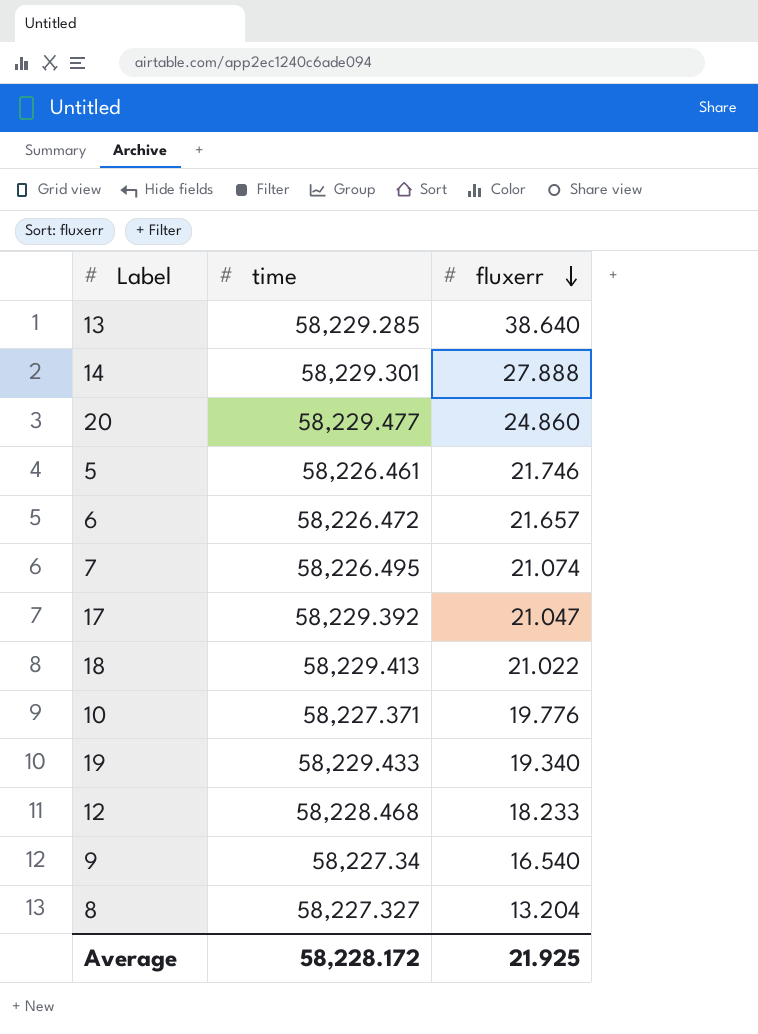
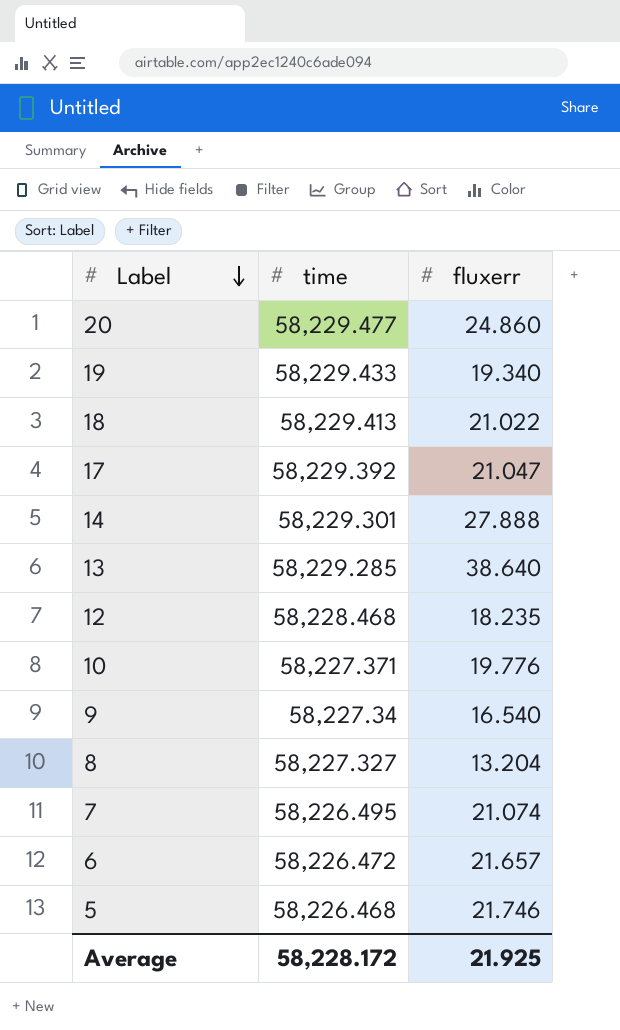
row order: fluxerr descending -> Label descending
12 | fluxerr: 18.233 -> 18.235
5 | time: 58,226.461 -> 58,226.468

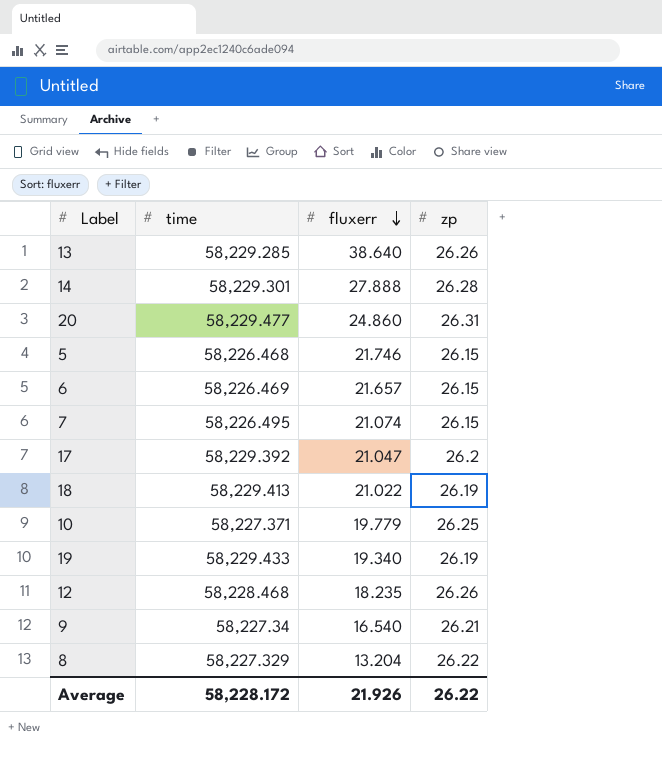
row order: Label descending -> fluxerr descending
column zp | position: none -> 4
6 | time: 58,226.472 -> 58,226.469
10 | fluxerr: 19.776 -> 19.779
8 | time: 58,227.327 -> 58,227.329
Average | fluxerr: 21.925 -> 21.926

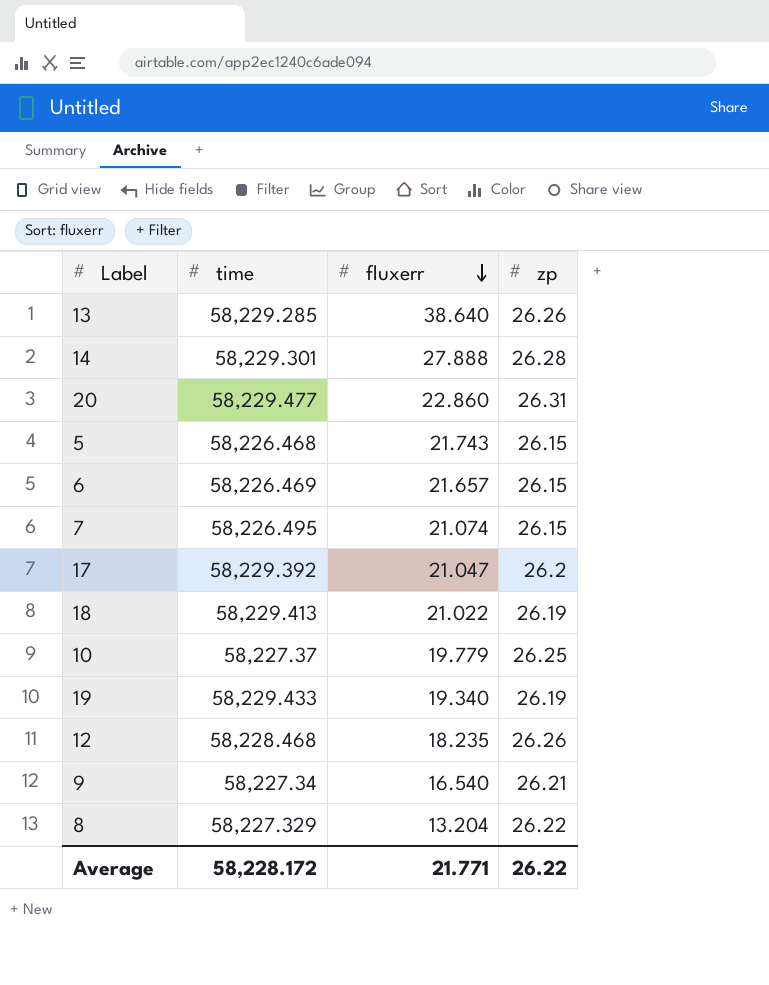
20 | fluxerr: 24.860 -> 22.860
5 | fluxerr: 21.746 -> 21.743
10 | time: 58,227.371 -> 58,227.37
Average | fluxerr: 21.926 -> 21.771

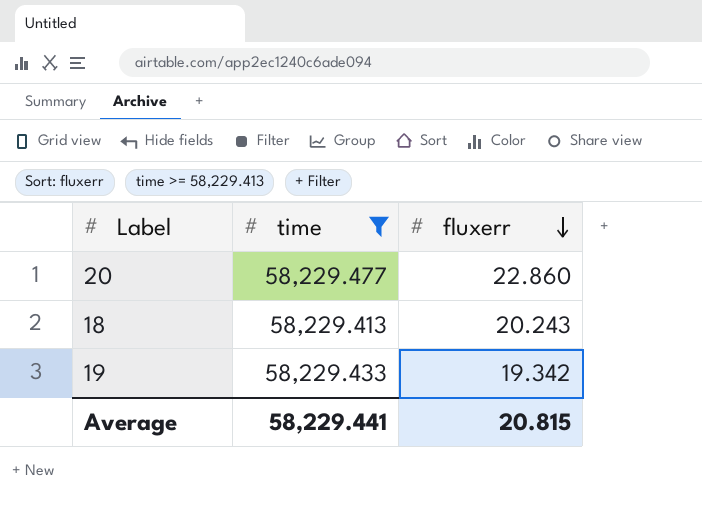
filter: none -> time >= 58,229.413
column zp | position: 4 -> none
18 | fluxerr: 21.022 -> 20.243
19 | fluxerr: 19.340 -> 19.342
Average | time: 58,228.172 -> 58,229.441
Average | fluxerr: 21.771 -> 20.815

